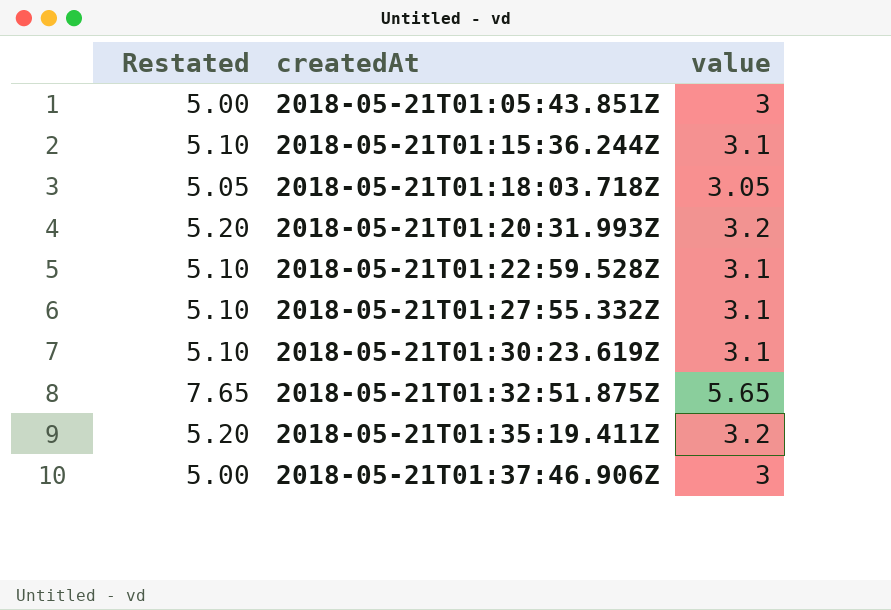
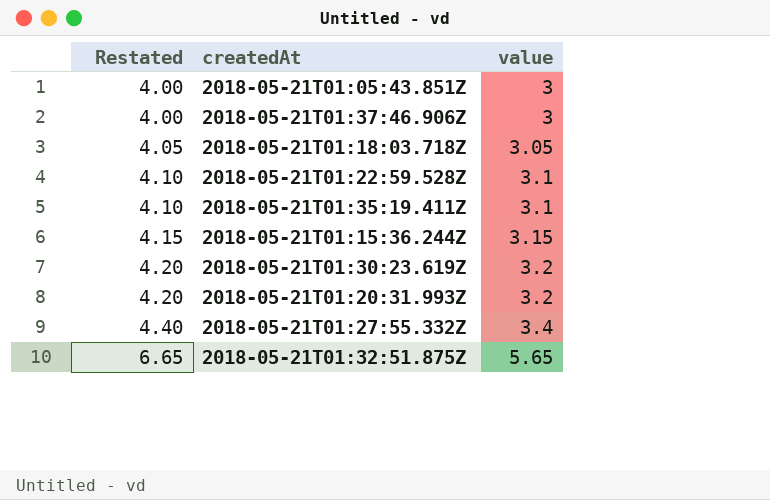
row order: createdAt ascending -> Restated ascending
column Restated | formula: [value] + 2 -> [value] + 1
2018-05-21T01:35:19.411Z | value: 3.2 -> 3.1
2018-05-21T01:15:36.244Z | value: 3.1 -> 3.15
2018-05-21T01:30:23.619Z | value: 3.1 -> 3.2
2018-05-21T01:27:55.332Z | value: 3.1 -> 3.4

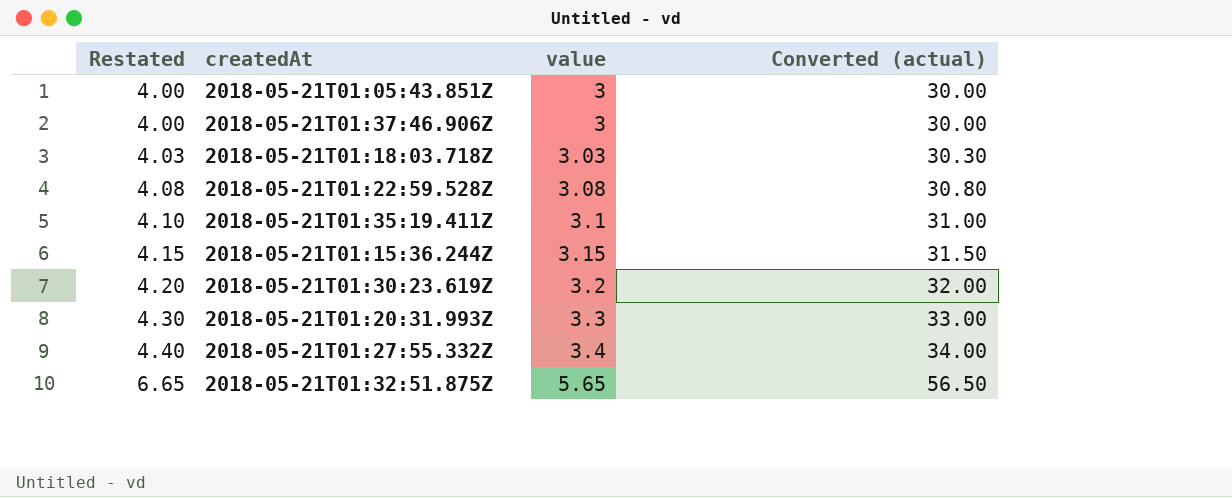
column Converted (actual) | formula: none -> [value] * 10
2018-05-21T01:18:03.718Z | Restated: 4.05 -> 4.03
2018-05-21T01:18:03.718Z | value: 3.05 -> 3.03
2018-05-21T01:22:59.528Z | Restated: 4.10 -> 4.08
2018-05-21T01:22:59.528Z | value: 3.1 -> 3.08
2018-05-21T01:20:31.993Z | Restated: 4.20 -> 4.30
2018-05-21T01:20:31.993Z | value: 3.2 -> 3.3

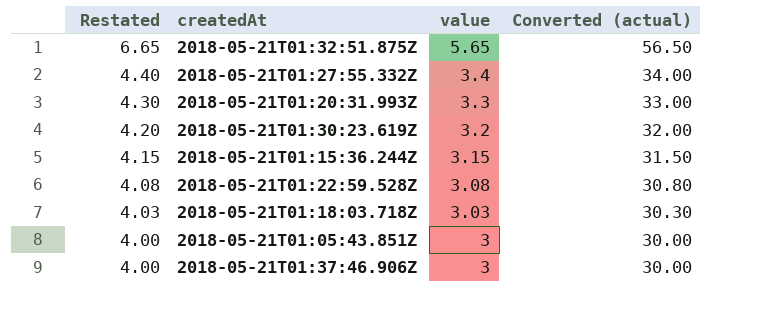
row order: Restated ascending -> Restated descending
row 2018-05-21T01:35:19.411Z: 4.10 | 3.1 | 31.00 -> none

